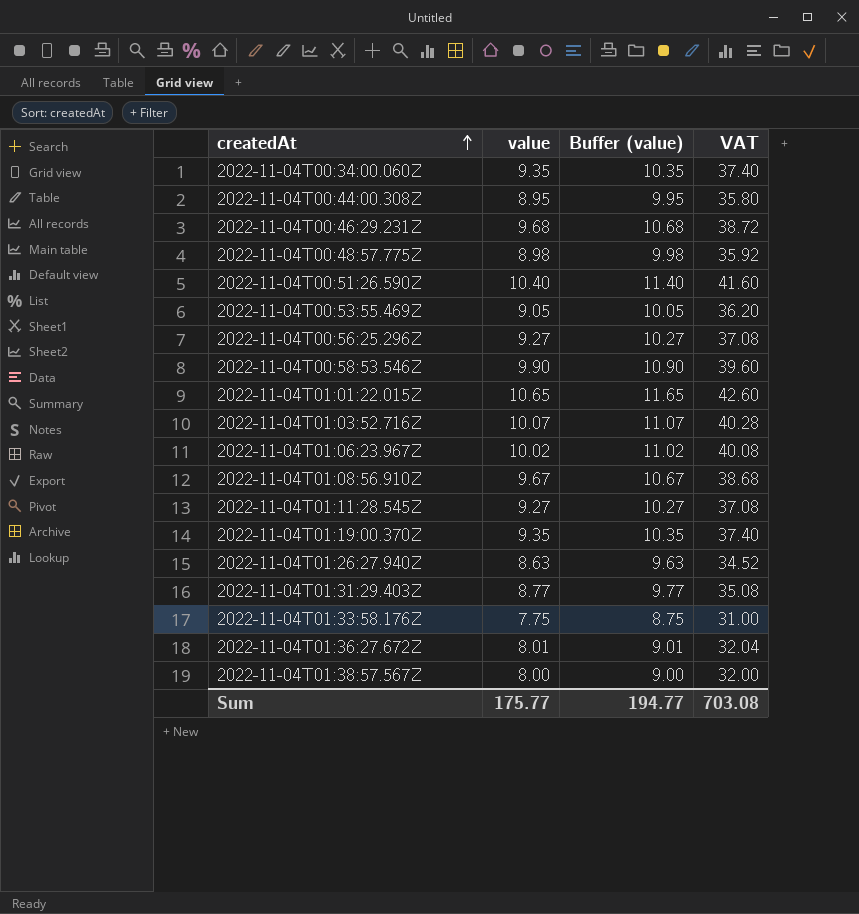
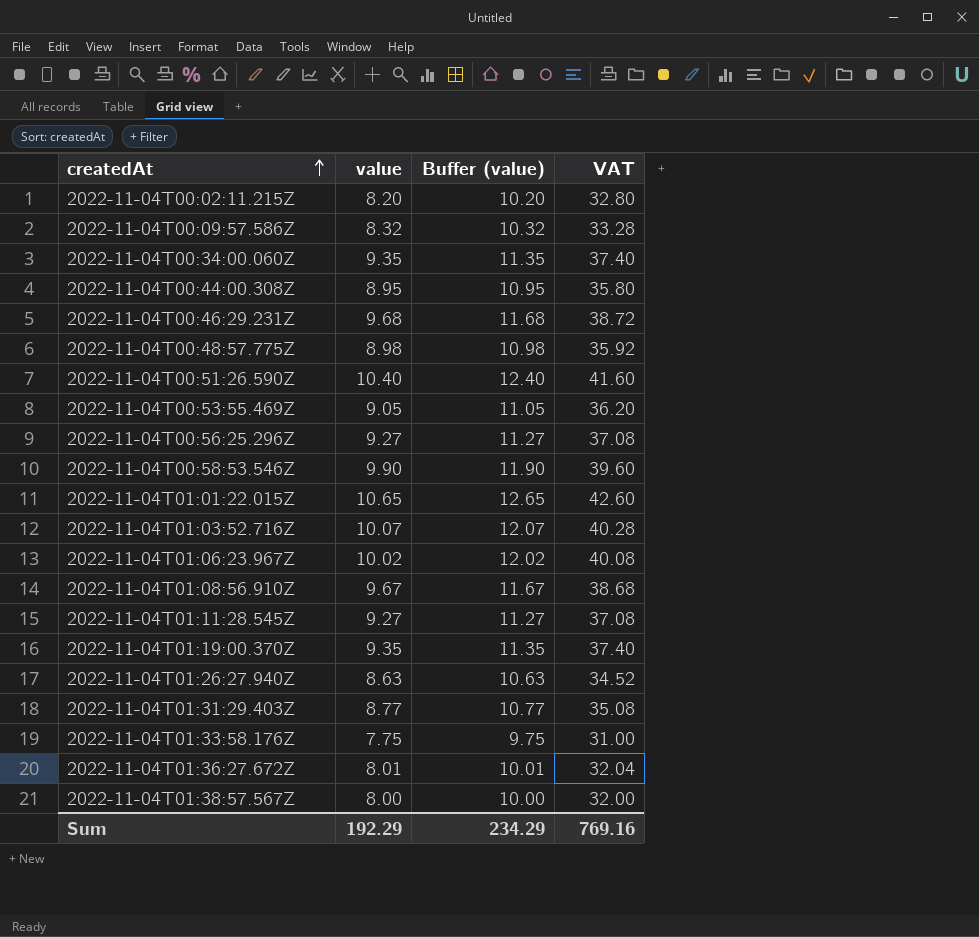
column Buffer (value) | formula: [value] + 1 -> [value] + 2
row 2022-11-04T00:02:11.215Z: none -> 8.20 | 10.20 | 32.80
row 2022-11-04T00:09:57.586Z: none -> 8.32 | 10.32 | 33.28
Sum | value: 175.77 -> 192.29
Sum | Buffer (value): 194.77 -> 234.29
Sum | VAT: 703.08 -> 769.16

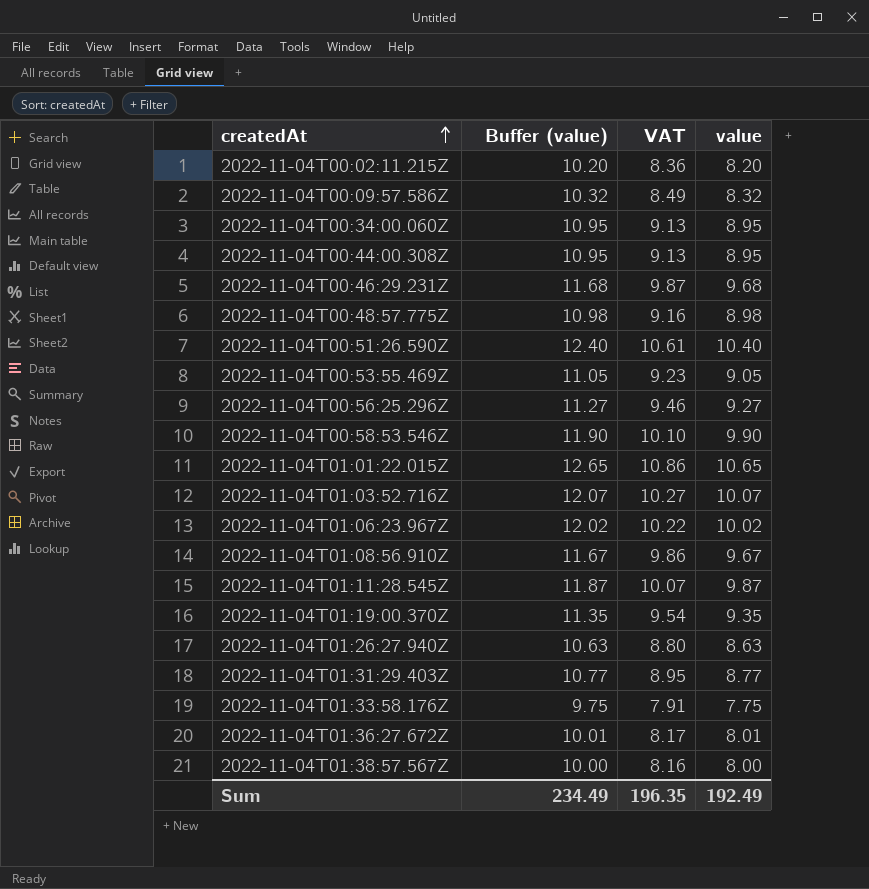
column VAT | formula: [value] * 4 -> [value] * 1.02
column value | position: 2 -> 4
2022-11-04T00:34:00.060Z | Buffer (value): 11.35 -> 10.95
2022-11-04T00:34:00.060Z | value: 9.35 -> 8.95
2022-11-04T01:11:28.545Z | Buffer (value): 11.27 -> 11.87
2022-11-04T01:11:28.545Z | value: 9.27 -> 9.87
Sum | Buffer (value): 234.29 -> 234.49
Sum | VAT: 769.16 -> 196.35
Sum | value: 192.29 -> 192.49

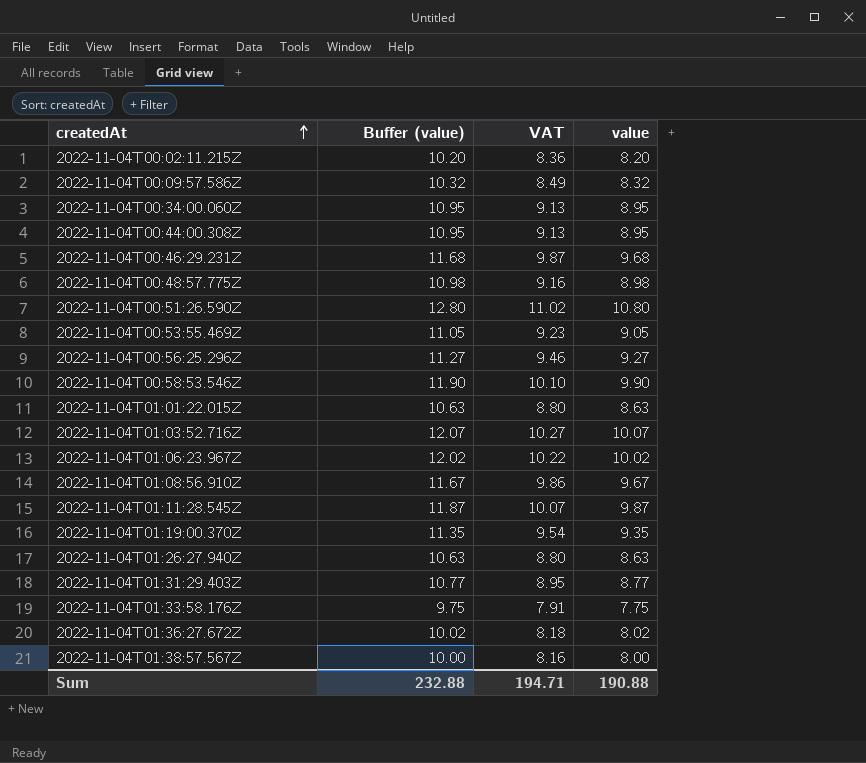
2022-11-04T00:51:26.590Z | Buffer (value): 12.40 -> 12.80
2022-11-04T00:51:26.590Z | VAT: 10.61 -> 11.02
2022-11-04T00:51:26.590Z | value: 10.40 -> 10.80
2022-11-04T01:01:22.015Z | Buffer (value): 12.65 -> 10.63
2022-11-04T01:01:22.015Z | VAT: 10.86 -> 8.80
2022-11-04T01:01:22.015Z | value: 10.65 -> 8.63
2022-11-04T01:36:27.672Z | Buffer (value): 10.01 -> 10.02
2022-11-04T01:36:27.672Z | VAT: 8.17 -> 8.18
2022-11-04T01:36:27.672Z | value: 8.01 -> 8.02
Sum | Buffer (value): 234.49 -> 232.88
Sum | VAT: 196.35 -> 194.71
Sum | value: 192.49 -> 190.88

